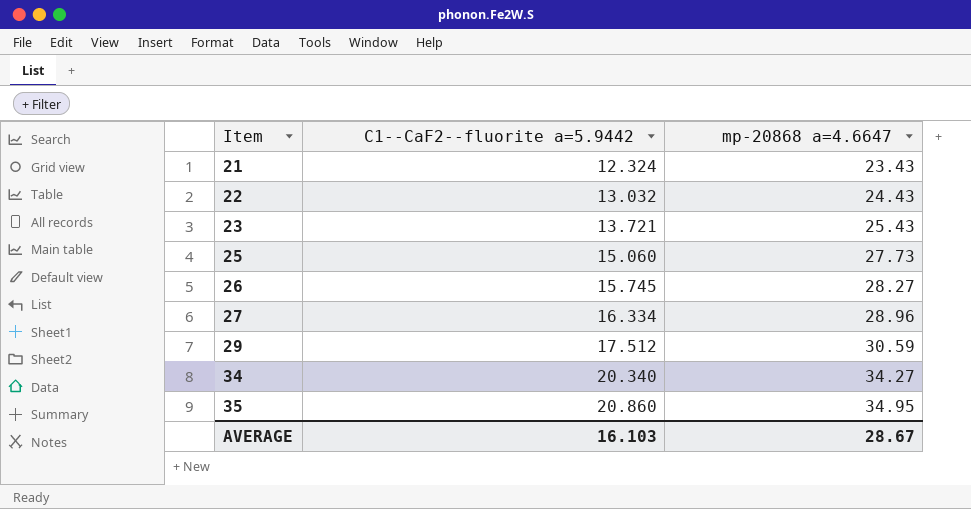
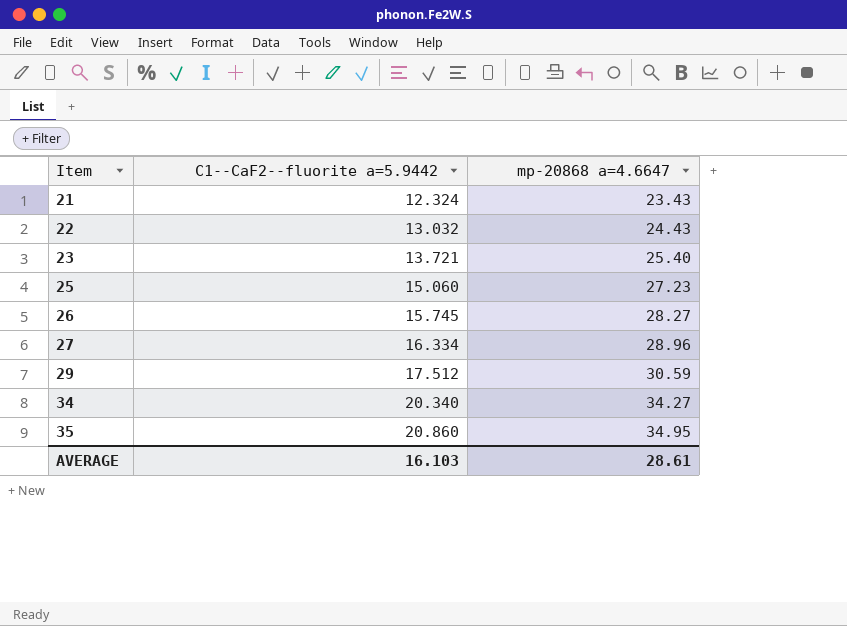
23 | mp-20868 a=4.6647: 25.43 -> 25.40
25 | mp-20868 a=4.6647: 27.73 -> 27.23
AVERAGE | mp-20868 a=4.6647: 28.67 -> 28.61

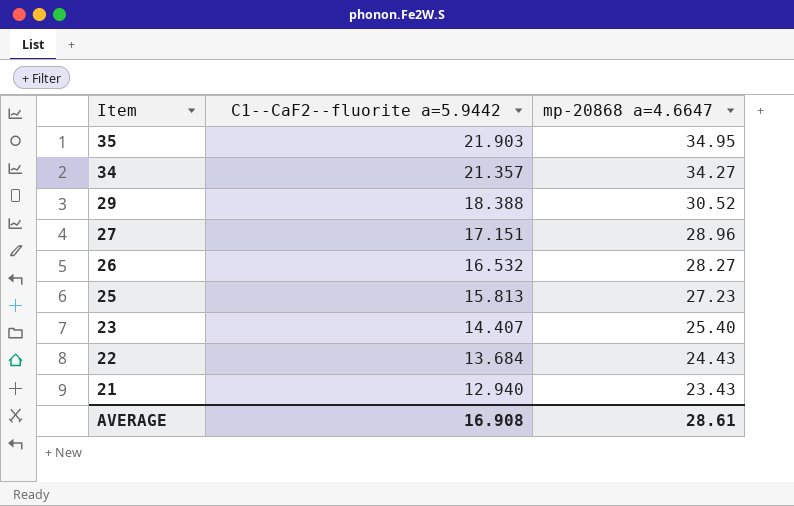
row order: Item ascending -> Item descending
35 | C1--CaF2--fluorite a=5.9442: 20.860 -> 21.903
34 | C1--CaF2--fluorite a=5.9442: 20.340 -> 21.357
29 | C1--CaF2--fluorite a=5.9442: 17.512 -> 18.388
29 | mp-20868 a=4.6647: 30.59 -> 30.52
27 | C1--CaF2--fluorite a=5.9442: 16.334 -> 17.151
26 | C1--CaF2--fluorite a=5.9442: 15.745 -> 16.532
25 | C1--CaF2--fluorite a=5.9442: 15.060 -> 15.813
23 | C1--CaF2--fluorite a=5.9442: 13.721 -> 14.407
22 | C1--CaF2--fluorite a=5.9442: 13.032 -> 13.684
21 | C1--CaF2--fluorite a=5.9442: 12.324 -> 12.940
AVERAGE | C1--CaF2--fluorite a=5.9442: 16.103 -> 16.908

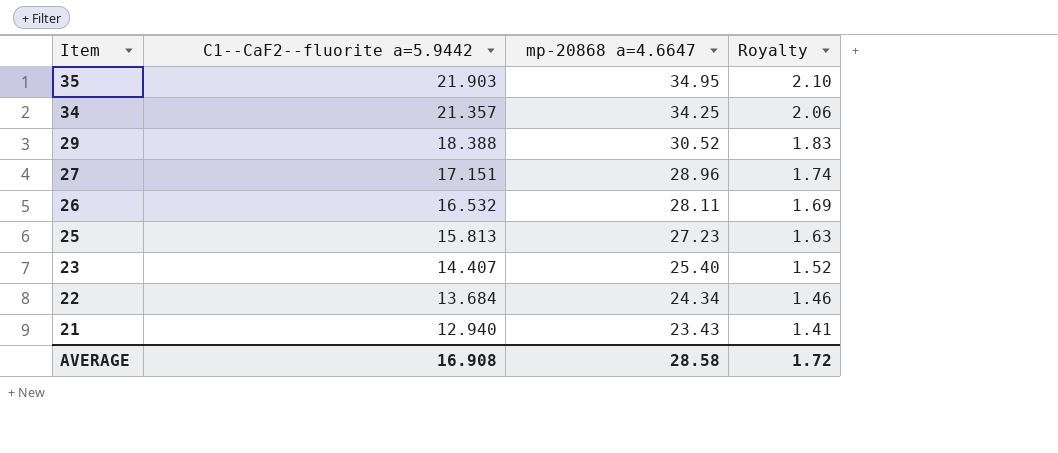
column Royalty | formula: none -> [mp-20868 a=4.6647] * 0.06
34 | mp-20868 a=4.6647: 34.27 -> 34.25
26 | mp-20868 a=4.6647: 28.27 -> 28.11
22 | mp-20868 a=4.6647: 24.43 -> 24.34
AVERAGE | mp-20868 a=4.6647: 28.61 -> 28.58

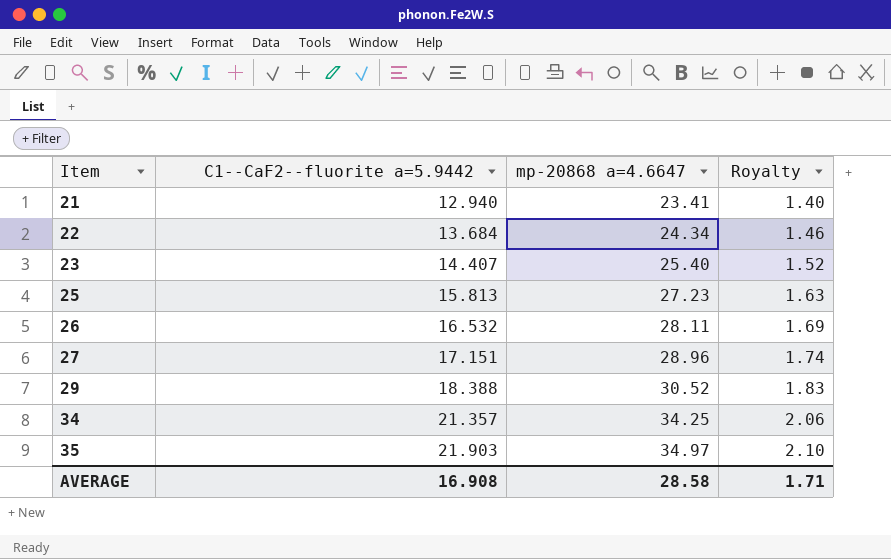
row order: Item descending -> Item ascending
21 | mp-20868 a=4.6647: 23.43 -> 23.41
21 | Royalty: 1.41 -> 1.40
35 | mp-20868 a=4.6647: 34.95 -> 34.97
AVERAGE | Royalty: 1.72 -> 1.71

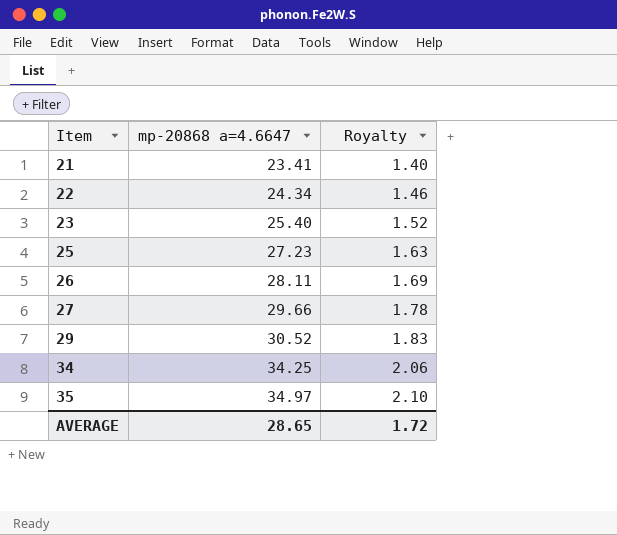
column C1--CaF2--fluorite a=5.9442 | position: 2 -> none
27 | mp-20868 a=4.6647: 28.96 -> 29.66
27 | Royalty: 1.74 -> 1.78
AVERAGE | mp-20868 a=4.6647: 28.58 -> 28.65
AVERAGE | Royalty: 1.71 -> 1.72

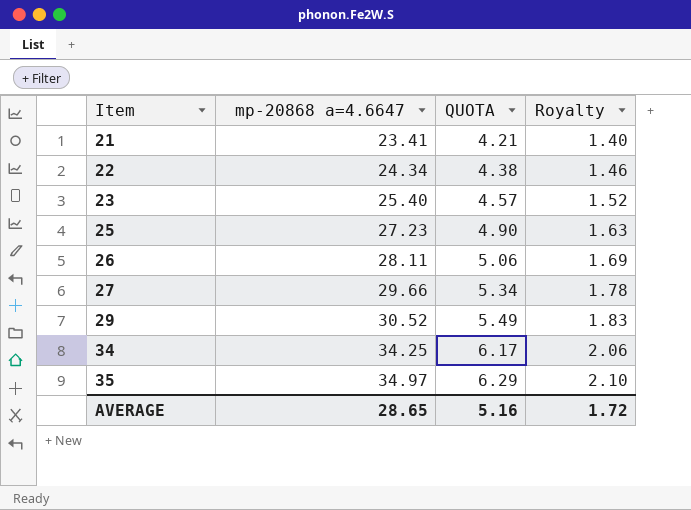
column QUOTA | formula: none -> [mp-20868 a=4.6647] * 0.18

